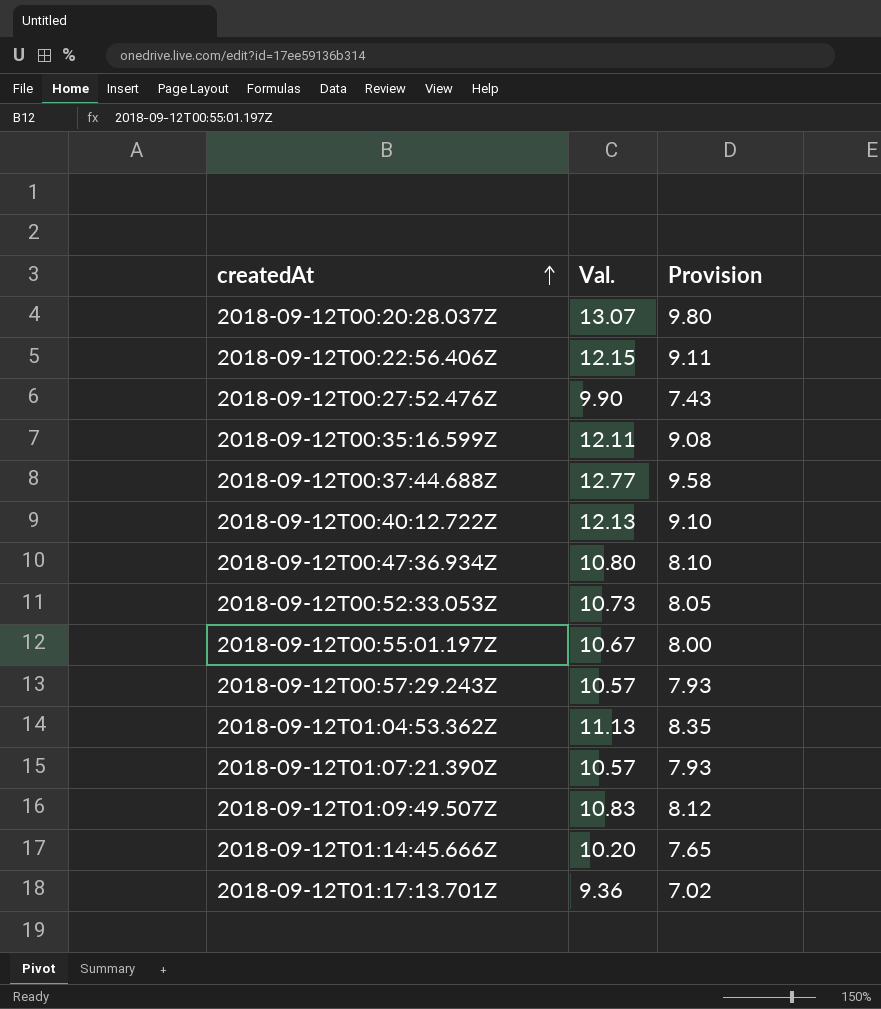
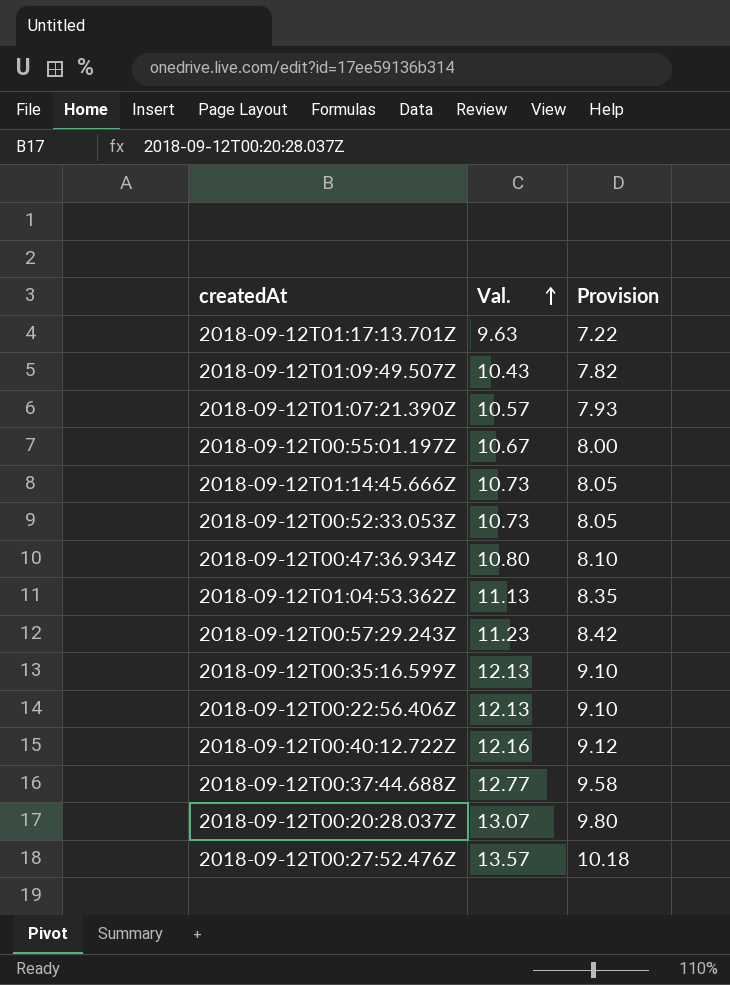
row order: createdAt ascending -> Val. ascending
2018-09-12T01:17:13.701Z | Val.: 9.36 -> 9.63
2018-09-12T01:17:13.701Z | Provision: 7.02 -> 7.22
2018-09-12T01:09:49.507Z | Val.: 10.83 -> 10.43
2018-09-12T01:09:49.507Z | Provision: 8.12 -> 7.82
2018-09-12T01:14:45.666Z | Val.: 10.20 -> 10.73
2018-09-12T01:14:45.666Z | Provision: 7.65 -> 8.05
2018-09-12T00:57:29.243Z | Val.: 10.57 -> 11.23
2018-09-12T00:57:29.243Z | Provision: 7.93 -> 8.42
2018-09-12T00:35:16.599Z | Val.: 12.11 -> 12.13
2018-09-12T00:35:16.599Z | Provision: 9.08 -> 9.10
2018-09-12T00:22:56.406Z | Val.: 12.15 -> 12.13
2018-09-12T00:22:56.406Z | Provision: 9.11 -> 9.10
2018-09-12T00:40:12.722Z | Val.: 12.13 -> 12.16
2018-09-12T00:40:12.722Z | Provision: 9.10 -> 9.12
2018-09-12T00:27:52.476Z | Val.: 9.90 -> 13.57
2018-09-12T00:27:52.476Z | Provision: 7.43 -> 10.18

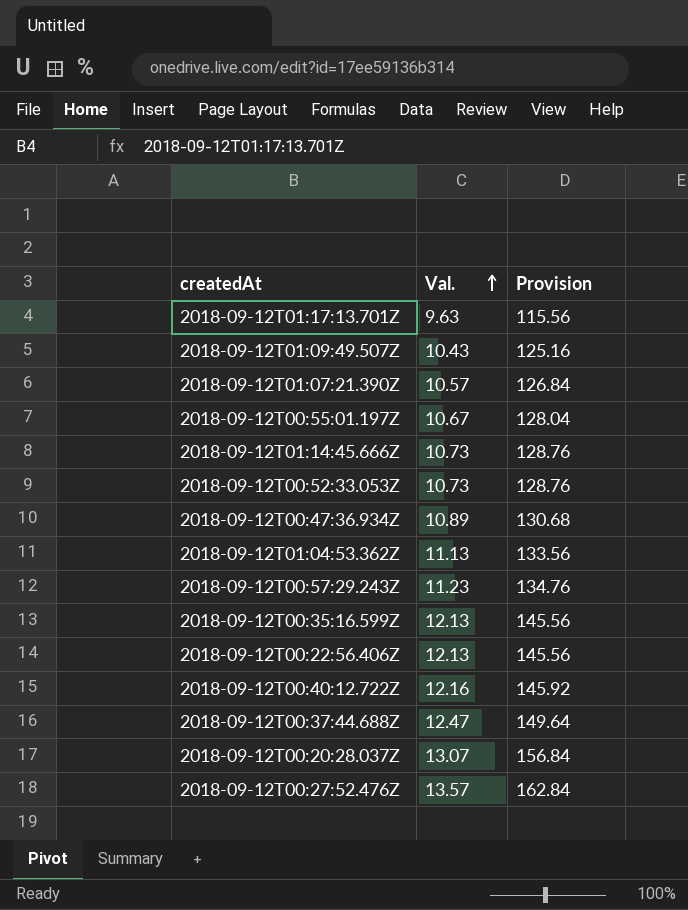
column Provision | formula: [Val.] * 0.75 -> [Val.] * 12
2018-09-12T00:47:36.934Z | Val.: 10.80 -> 10.89
2018-09-12T00:37:44.688Z | Val.: 12.77 -> 12.47

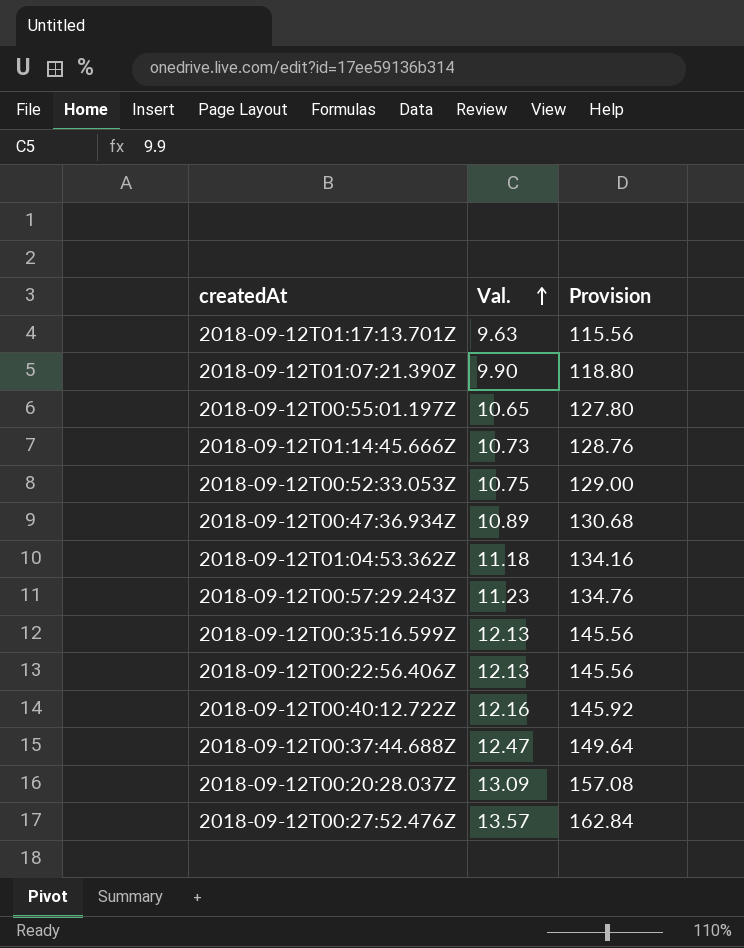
row 2018-09-12T01:09:49.507Z: 10.43 | 125.16 -> none
2018-09-12T01:07:21.390Z | Val.: 10.57 -> 9.90
2018-09-12T01:07:21.390Z | Provision: 126.84 -> 118.80
2018-09-12T00:55:01.197Z | Val.: 10.67 -> 10.65
2018-09-12T00:55:01.197Z | Provision: 128.04 -> 127.80
2018-09-12T00:52:33.053Z | Val.: 10.73 -> 10.75
2018-09-12T00:52:33.053Z | Provision: 128.76 -> 129.00
2018-09-12T01:04:53.362Z | Val.: 11.13 -> 11.18
2018-09-12T01:04:53.362Z | Provision: 133.56 -> 134.16
2018-09-12T00:20:28.037Z | Val.: 13.07 -> 13.09
2018-09-12T00:20:28.037Z | Provision: 156.84 -> 157.08

